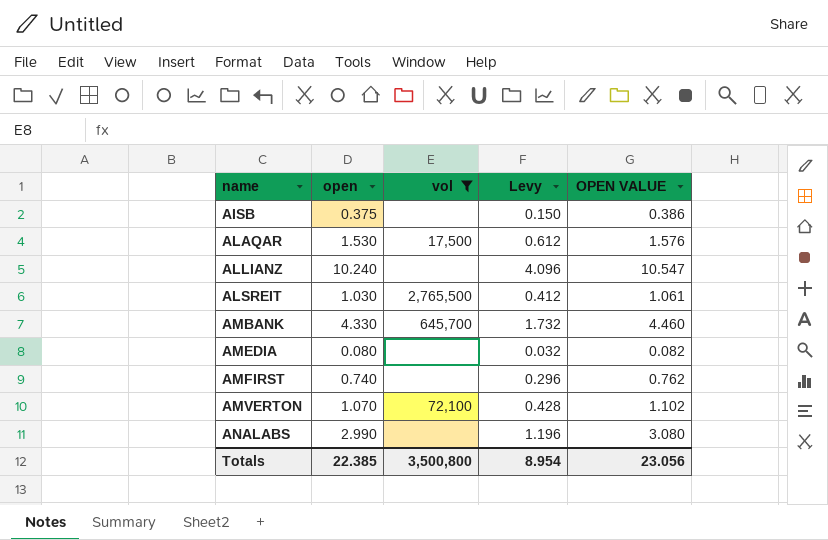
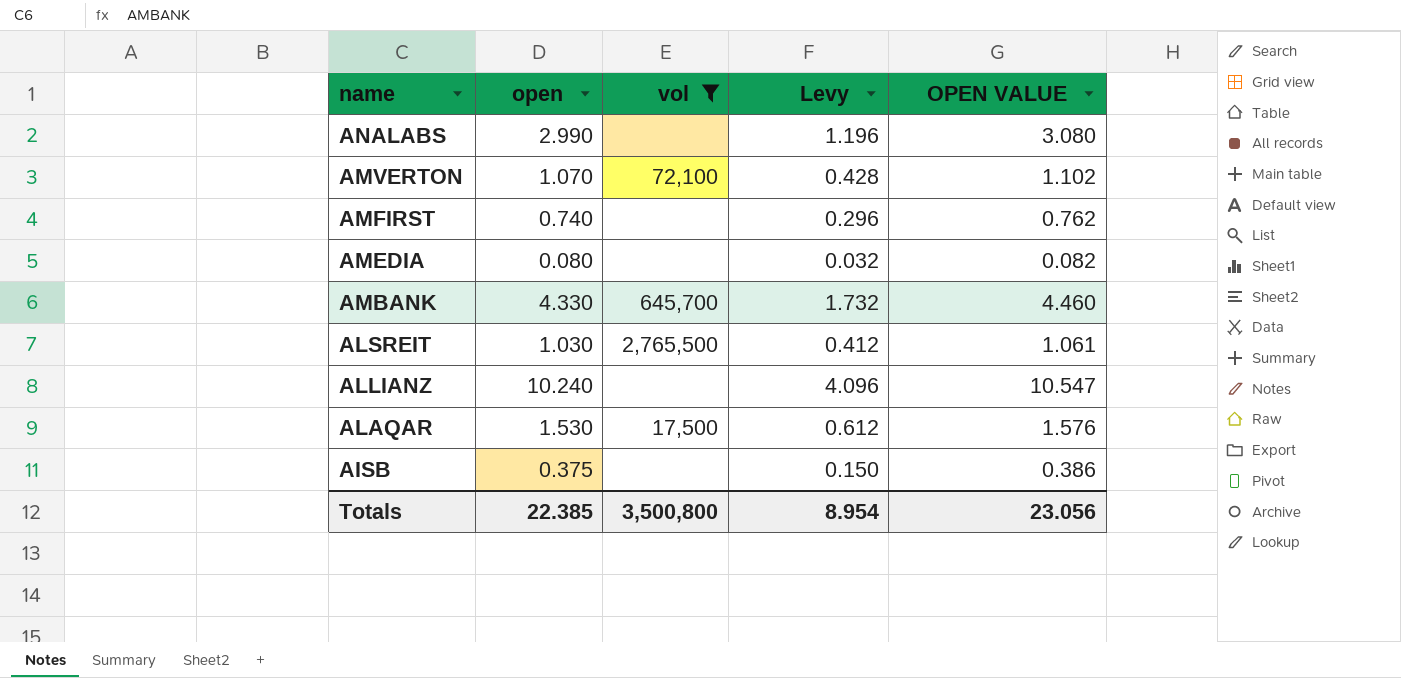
row order: name ascending -> name descending

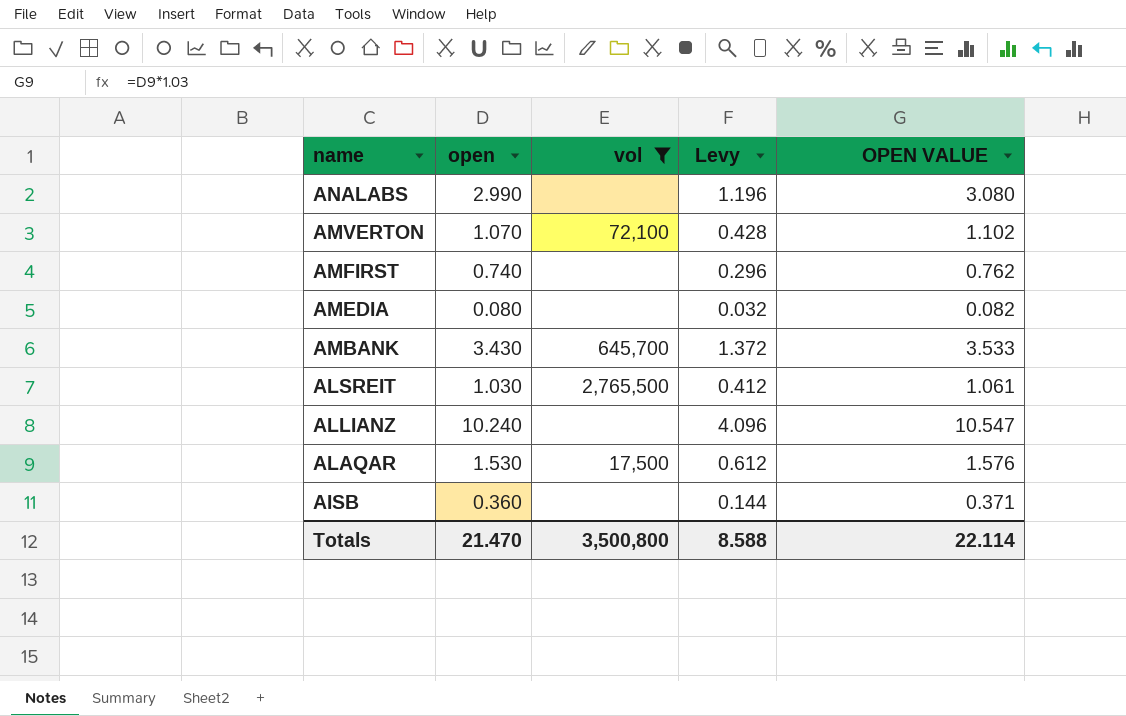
AMBANK | open: 4.330 -> 3.430
AMBANK | Levy: 1.732 -> 1.372
AMBANK | OPEN VALUE: 4.460 -> 3.533
AISB | open: 0.375 -> 0.360
AISB | Levy: 0.150 -> 0.144
AISB | OPEN VALUE: 0.386 -> 0.371
Totals | open: 22.385 -> 21.470
Totals | Levy: 8.954 -> 8.588
Totals | OPEN VALUE: 23.056 -> 22.114

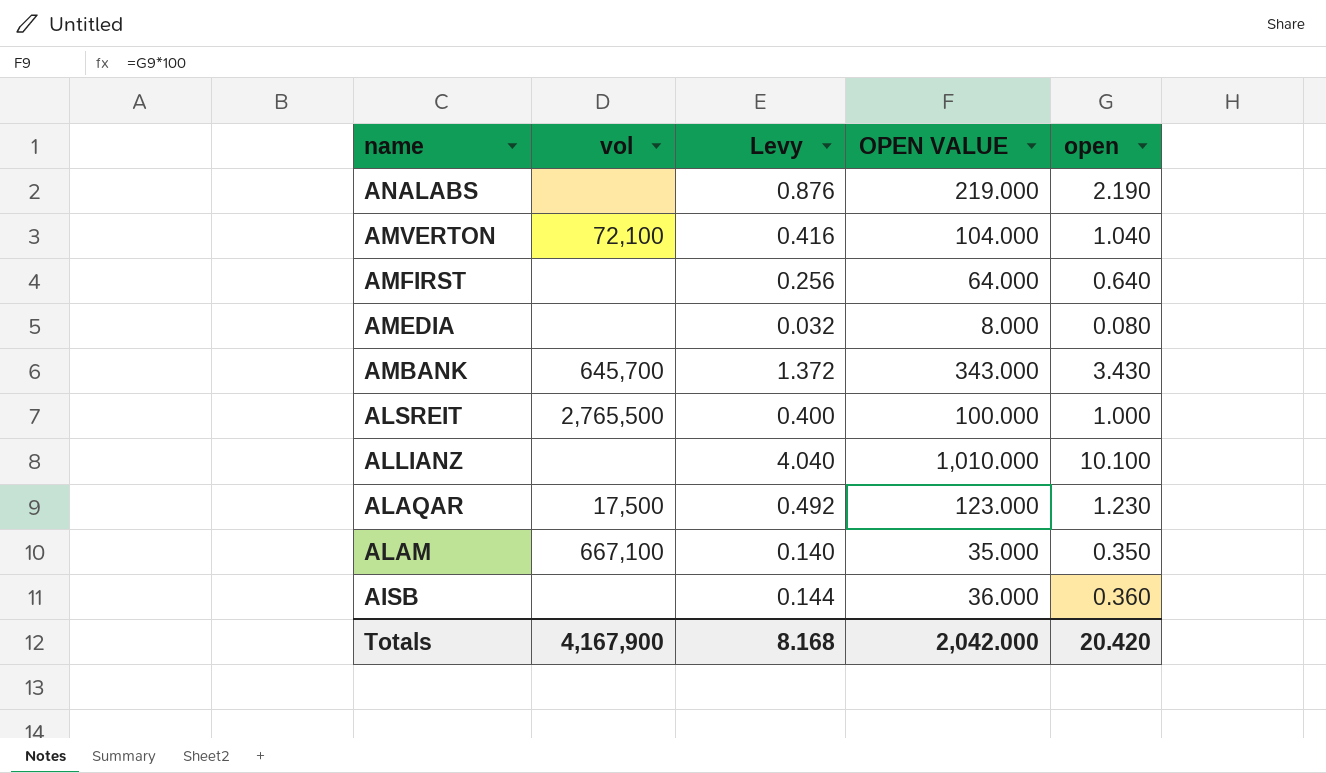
filter: vol != 667,100 -> none
column OPEN VALUE | formula: [open] * 1.03 -> [open] * 100
column open | position: 2 -> 5
ANALABS | Levy: 1.196 -> 0.876
ANALABS | open: 2.990 -> 2.190
AMVERTON | Levy: 0.428 -> 0.416
AMVERTON | open: 1.070 -> 1.040
AMFIRST | Levy: 0.296 -> 0.256
AMFIRST | open: 0.740 -> 0.640
ALSREIT | Levy: 0.412 -> 0.400
ALSREIT | open: 1.030 -> 1.000
ALLIANZ | Levy: 4.096 -> 4.040
ALLIANZ | open: 10.240 -> 10.100
ALAQAR | Levy: 0.612 -> 0.492
ALAQAR | open: 1.530 -> 1.230
Totals | vol: 3,500,800 -> 4,167,900
Totals | Levy: 8.588 -> 8.168
Totals | OPEN VALUE: 22.114 -> 2,042.000
Totals | open: 21.470 -> 20.420

